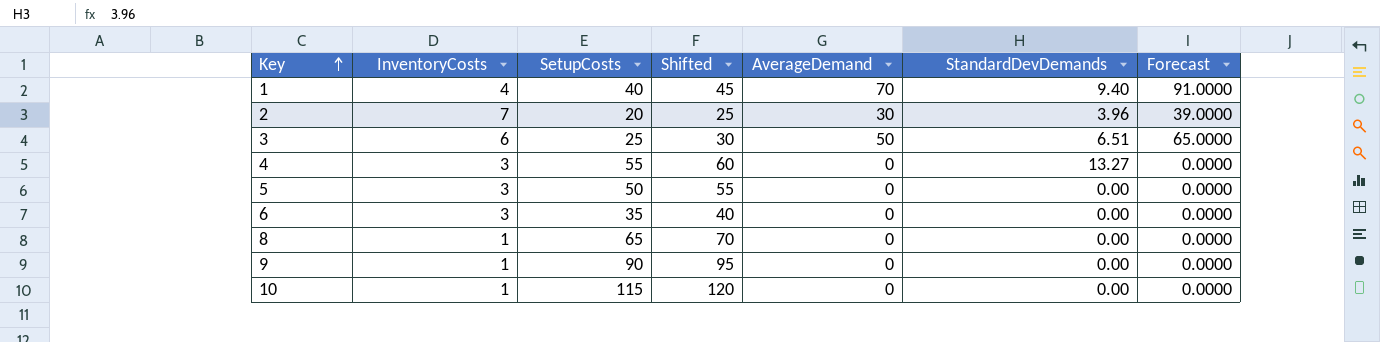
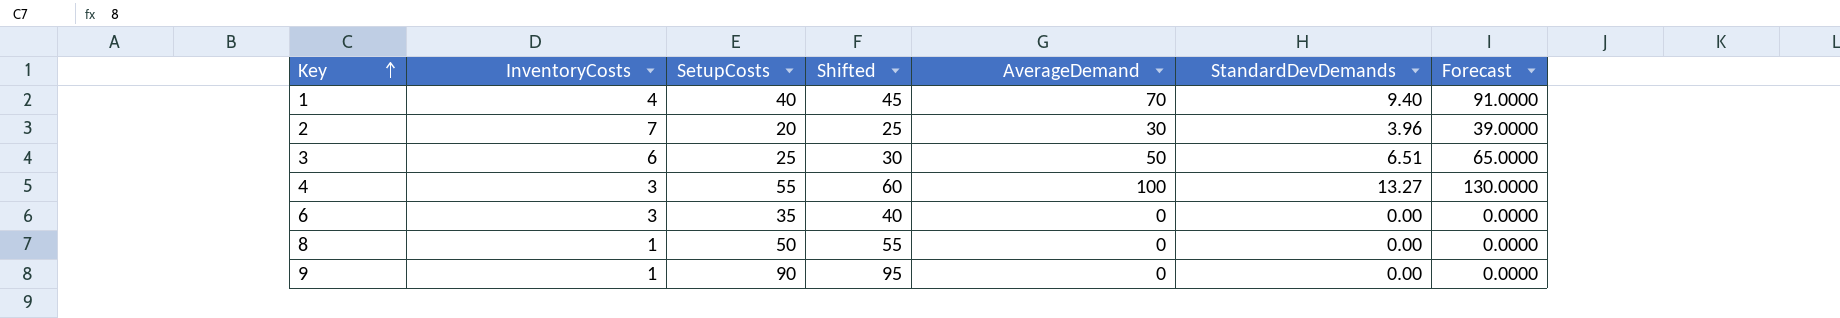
row 5: 3 | 50 | 55 | 0 | 0.00 | 0.0000 -> none
row 10: 1 | 115 | 120 | 0 | 0.00 | 0.0000 -> none
4 | AverageDemand: 0 -> 100
4 | Forecast: 0.0000 -> 130.0000
8 | SetupCosts: 65 -> 50
8 | Shifted: 70 -> 55

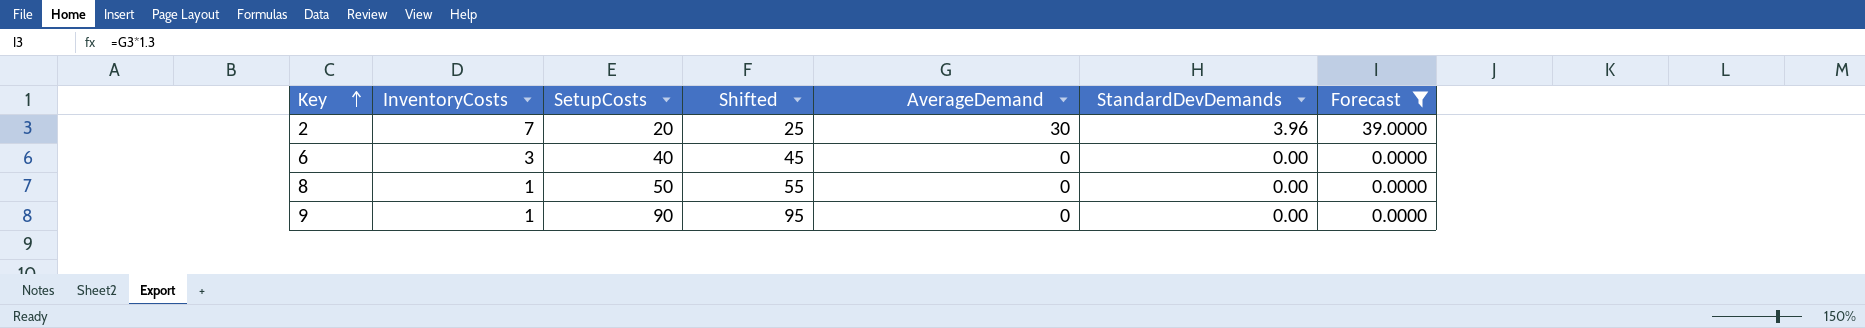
filter: none -> Forecast <= 39.0000
6 | SetupCosts: 35 -> 40
6 | Shifted: 40 -> 45

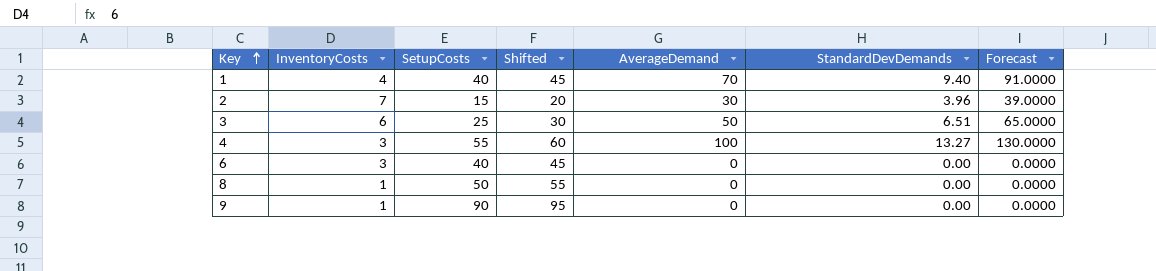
filter: Forecast <= 39.0000 -> none
2 | SetupCosts: 20 -> 15
2 | Shifted: 25 -> 20

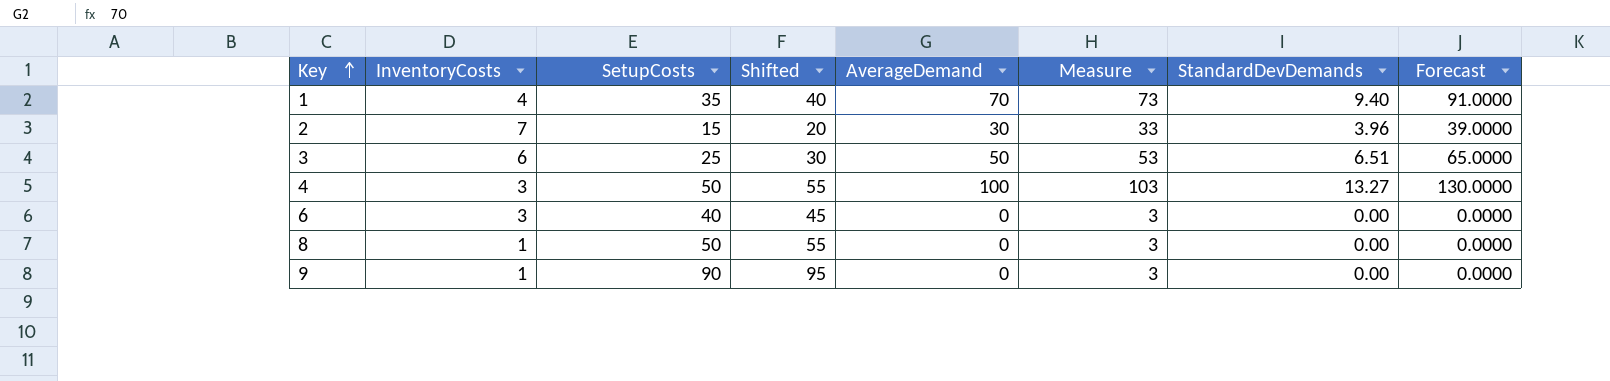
column Measure | formula: none -> [AverageDemand] + 3
1 | SetupCosts: 40 -> 35
1 | Shifted: 45 -> 40
4 | SetupCosts: 55 -> 50
4 | Shifted: 60 -> 55

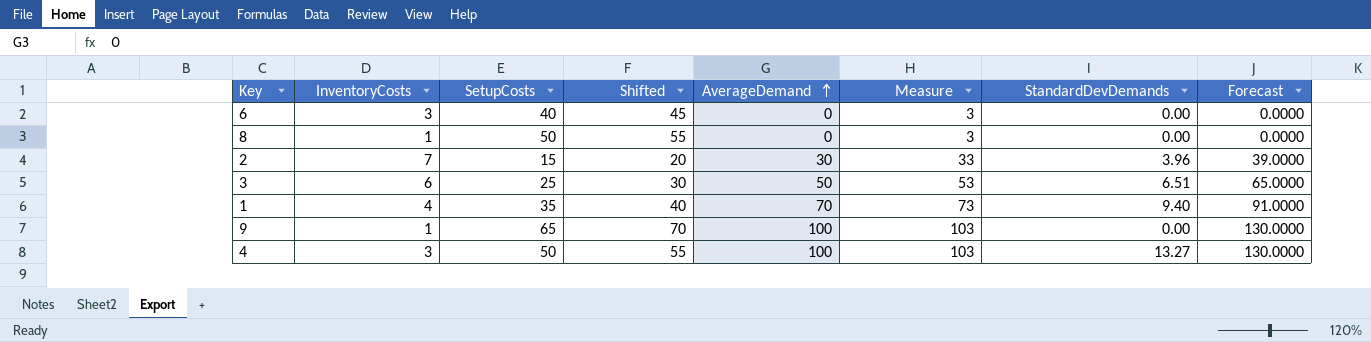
row order: Key ascending -> AverageDemand ascending
9 | SetupCosts: 90 -> 65
9 | Shifted: 95 -> 70
9 | AverageDemand: 0 -> 100
9 | Measure: 3 -> 103
9 | Forecast: 0.0000 -> 130.0000

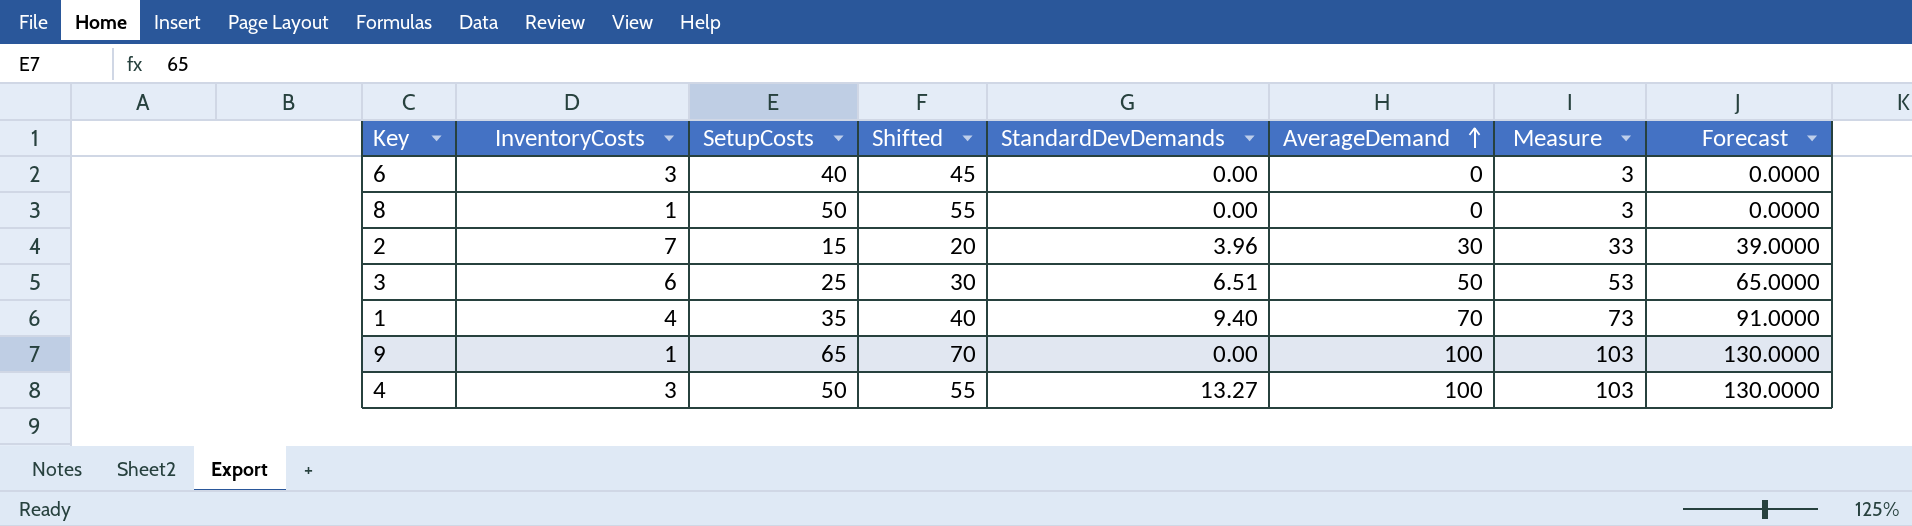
column StandardDevDemands | position: 7 -> 5

